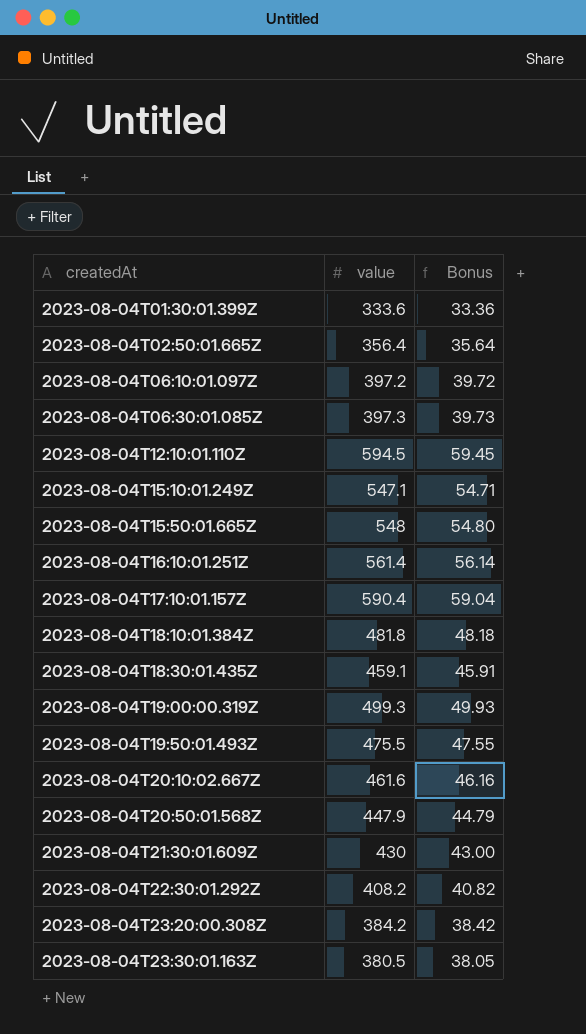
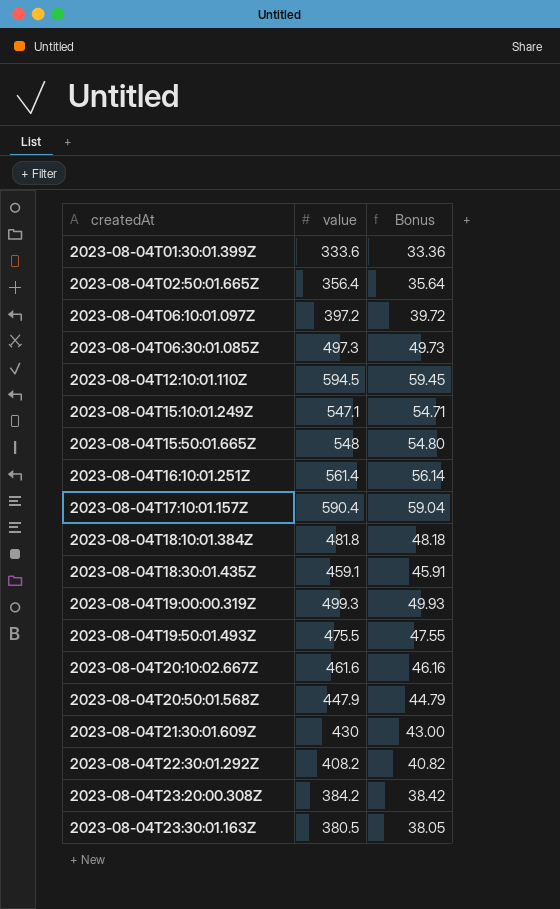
2023-08-04T06:30:01.085Z | value: 397.3 -> 497.3
2023-08-04T06:30:01.085Z | Bonus: 39.73 -> 49.73

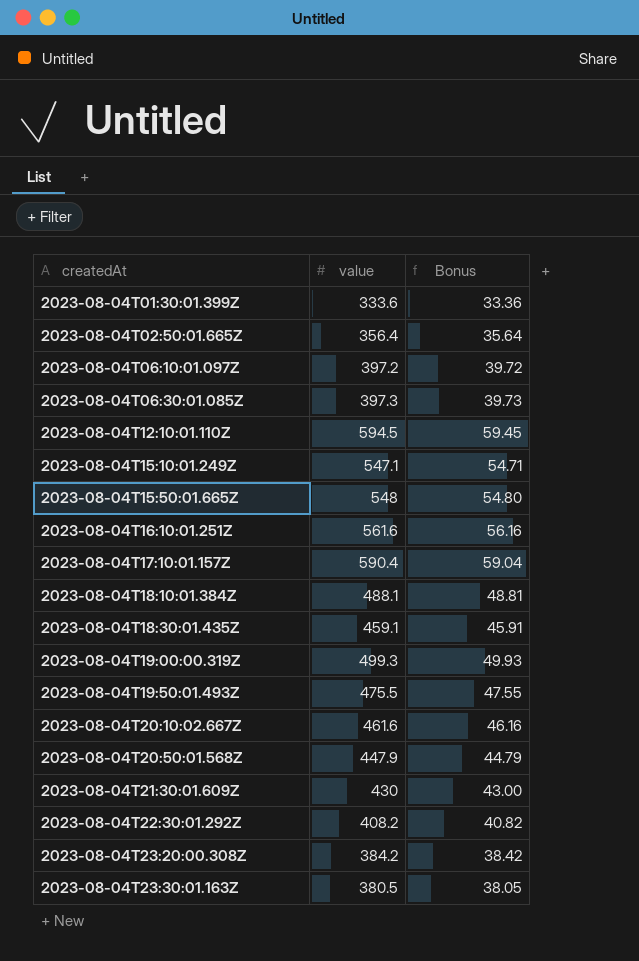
2023-08-04T06:30:01.085Z | value: 497.3 -> 397.3
2023-08-04T06:30:01.085Z | Bonus: 49.73 -> 39.73
2023-08-04T16:10:01.251Z | value: 561.4 -> 561.6
2023-08-04T16:10:01.251Z | Bonus: 56.14 -> 56.16
2023-08-04T18:10:01.384Z | value: 481.8 -> 488.1
2023-08-04T18:10:01.384Z | Bonus: 48.18 -> 48.81

